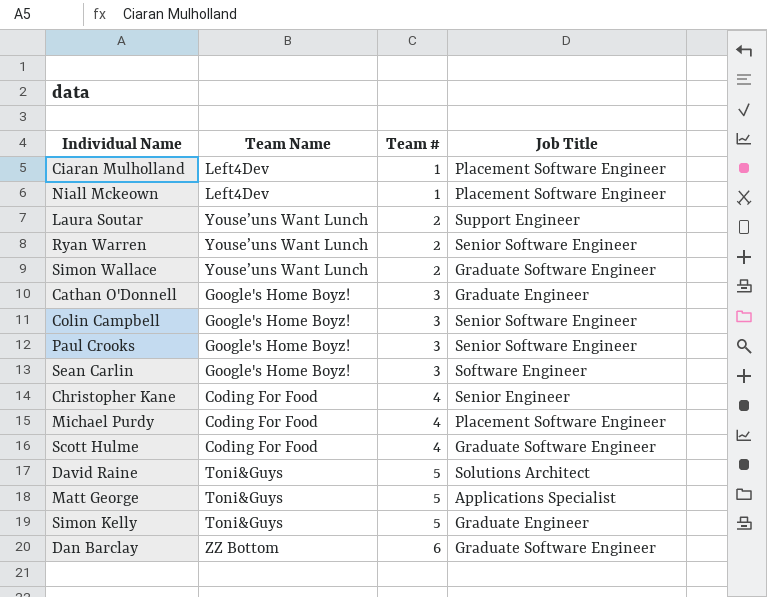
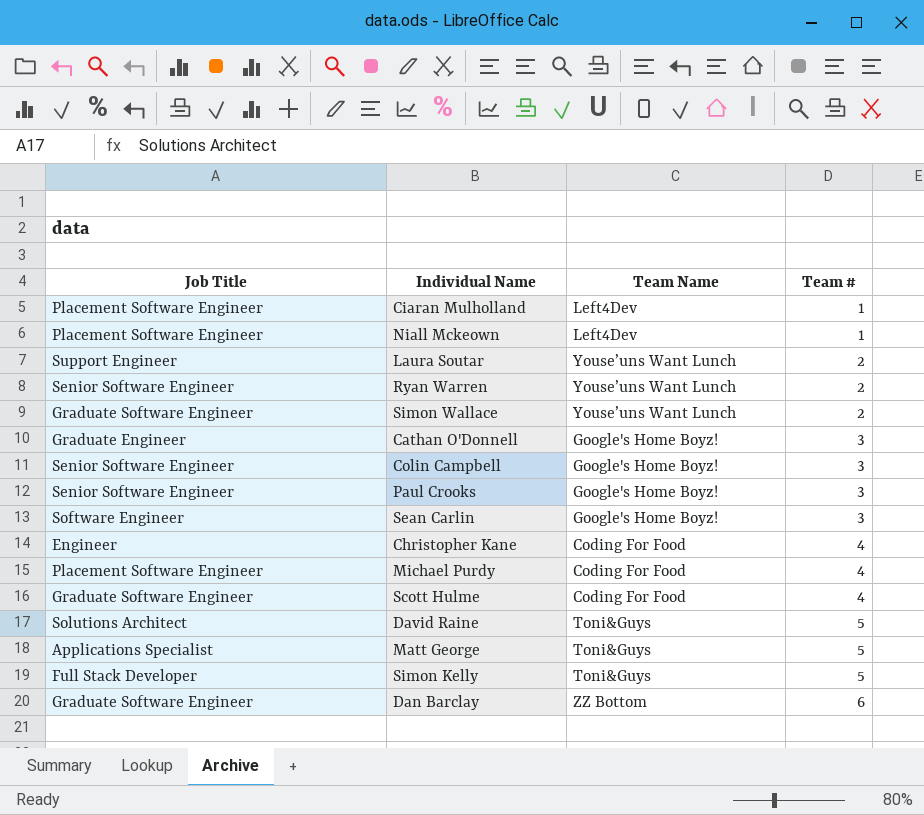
column Job Title | position: 4 -> 1
Christopher Kane | Job Title: Senior Engineer -> Engineer
Simon Kelly | Job Title: Graduate Engineer -> Full Stack Developer

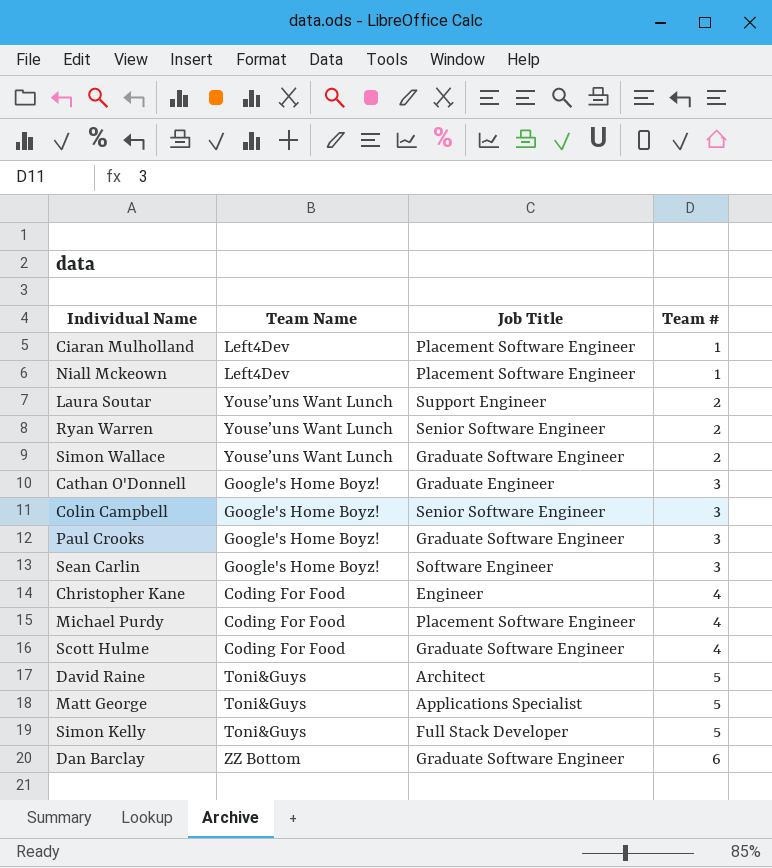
column Job Title | position: 1 -> 3
Paul Crooks | Job Title: Senior Software Engineer -> Graduate Software Engineer
David Raine | Job Title: Solutions Architect -> Architect

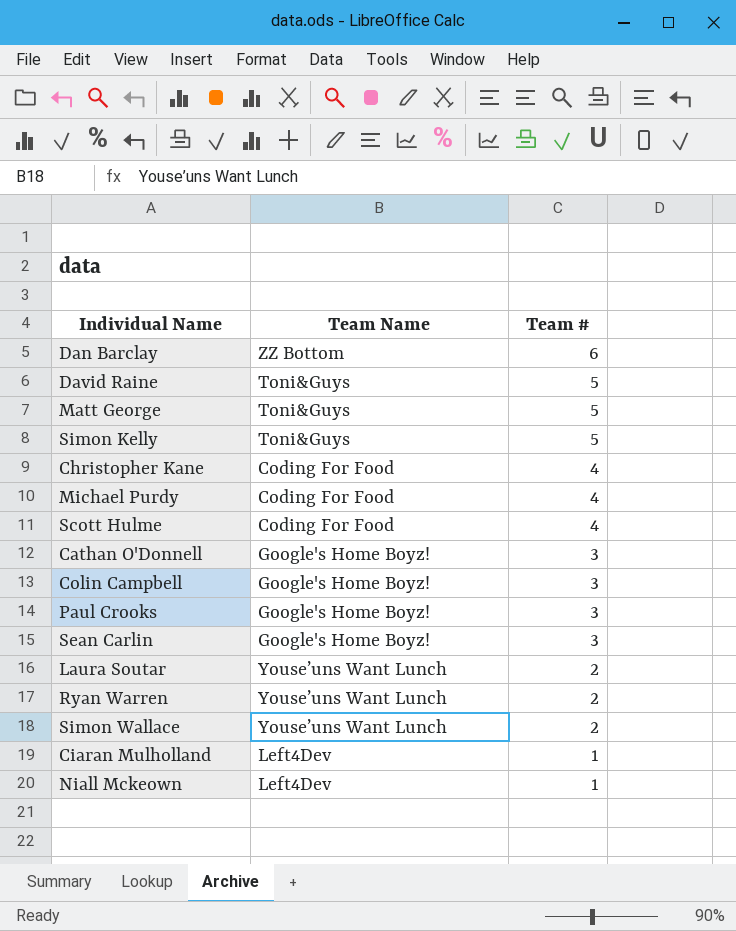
row order: Team # ascending -> Team # descending
column Job Title | position: 3 -> none

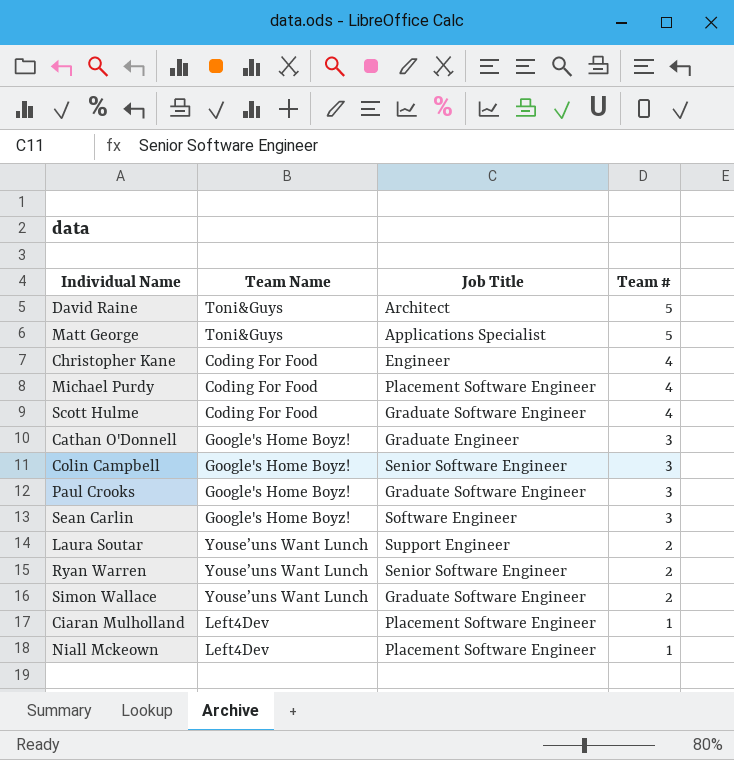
column Job Title | position: none -> 3
row Dan Barclay: ZZ Bottom | 6 -> none
row Simon Kelly: Toni&Guys | 5 -> none

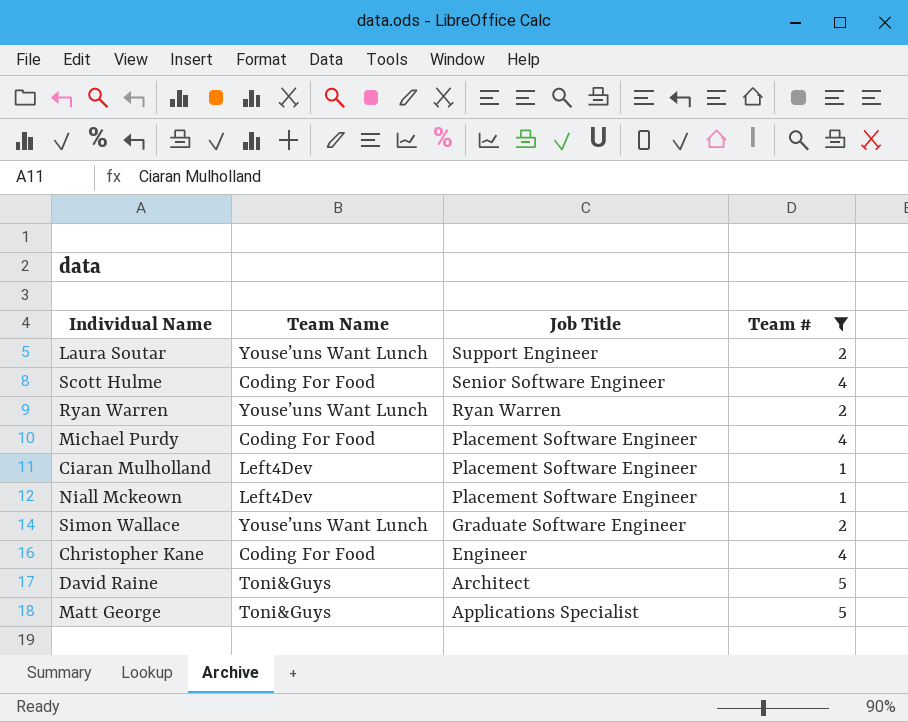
filter: none -> Team # != 3
row order: Team # descending -> Job Title descending
Scott Hulme | Job Title: Graduate Software Engineer -> Senior Software Engineer
Ryan Warren | Job Title: Senior Software Engineer -> Ryan Warren

